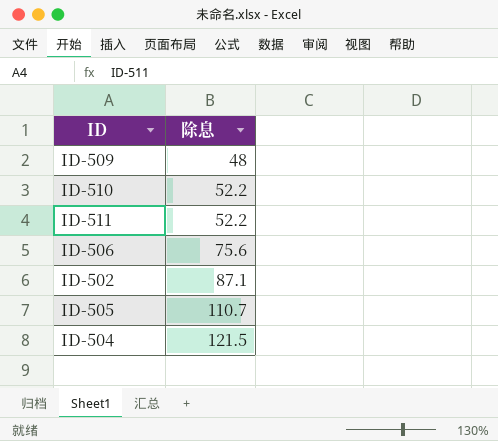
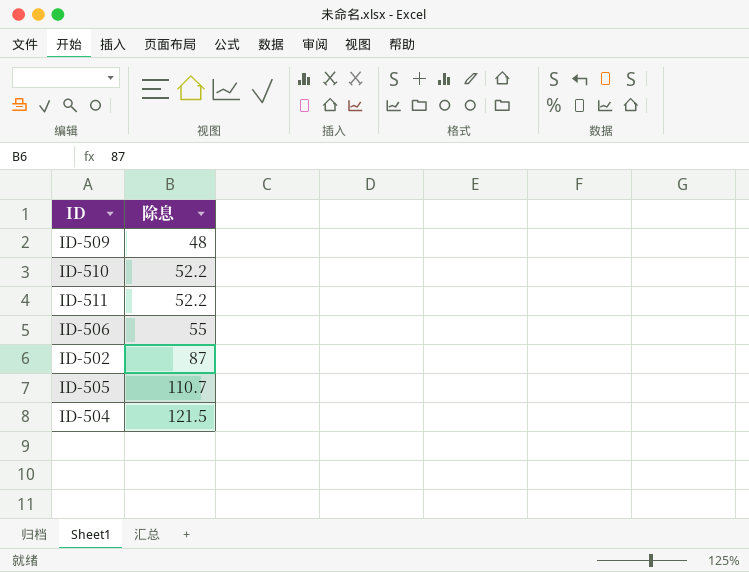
ID-506 | 除息: 75.6 -> 55
ID-502 | 除息: 87.1 -> 87

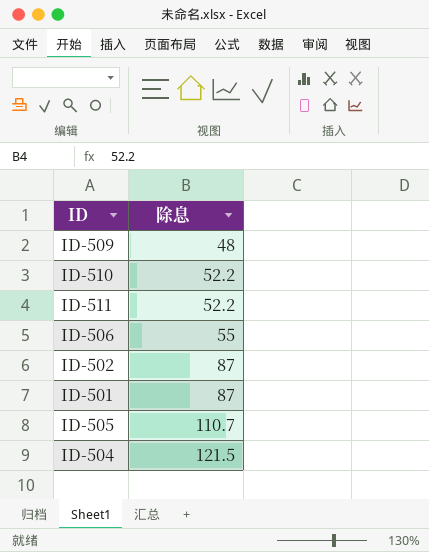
row ID-501: none -> 87

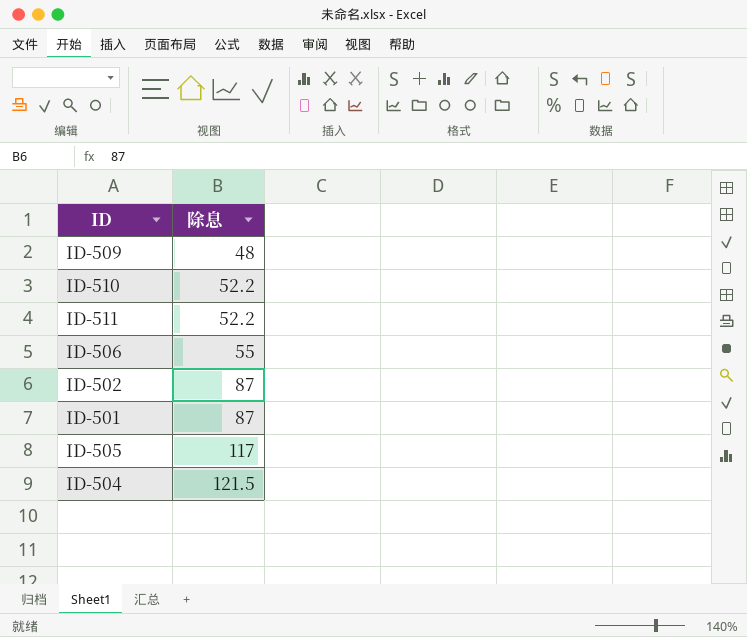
ID-505 | 除息: 110.7 -> 117

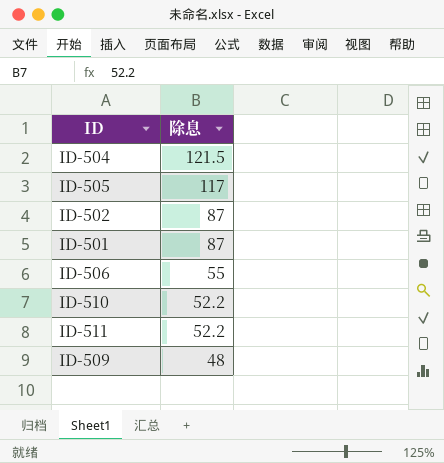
row order: 除息 ascending -> 除息 descending

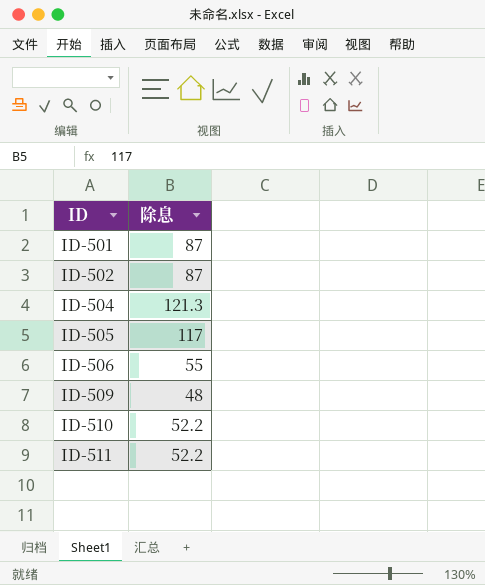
row order: 除息 descending -> ID ascending
ID-504 | 除息: 121.5 -> 121.3

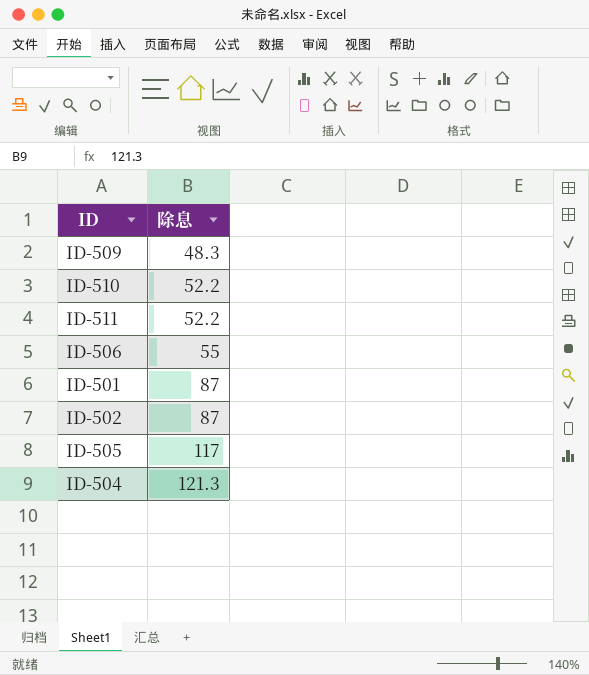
row order: ID ascending -> 除息 ascending
ID-509 | 除息: 48 -> 48.3

